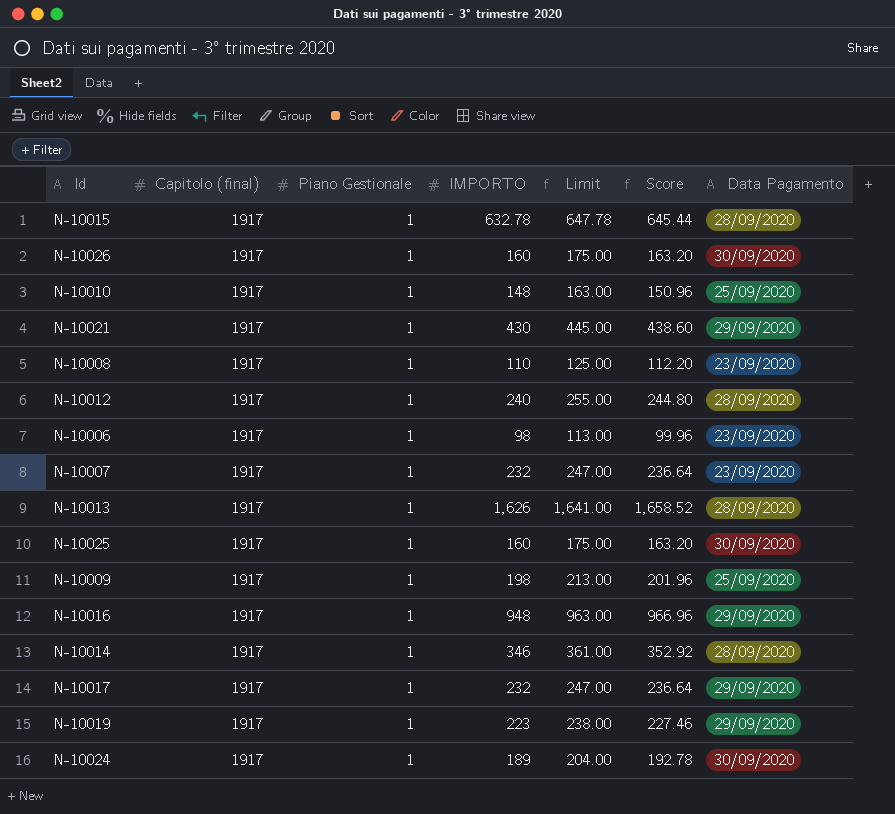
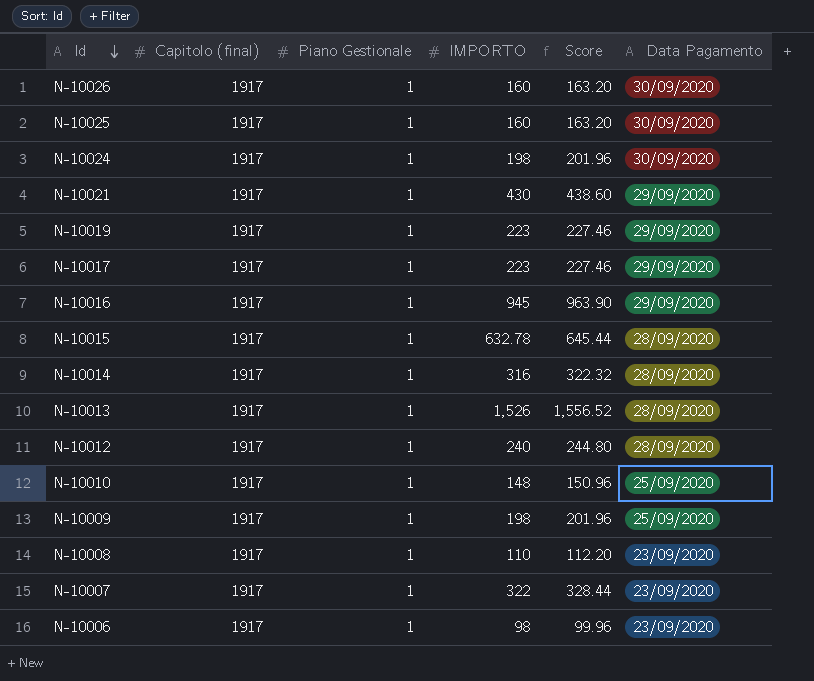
row order: none -> Id descending
column Limit | formula: [IMPORTO] + 15 -> none
N-10024 | IMPORTO: 189 -> 198
N-10024 | Score: 192.78 -> 201.96
N-10017 | IMPORTO: 232 -> 223
N-10017 | Score: 236.64 -> 227.46
N-10016 | IMPORTO: 948 -> 945
N-10016 | Score: 966.96 -> 963.90
N-10014 | IMPORTO: 346 -> 316
N-10014 | Score: 352.92 -> 322.32
N-10013 | IMPORTO: 1,626 -> 1,526
N-10013 | Score: 1,658.52 -> 1,556.52
N-10007 | IMPORTO: 232 -> 322
N-10007 | Score: 236.64 -> 328.44

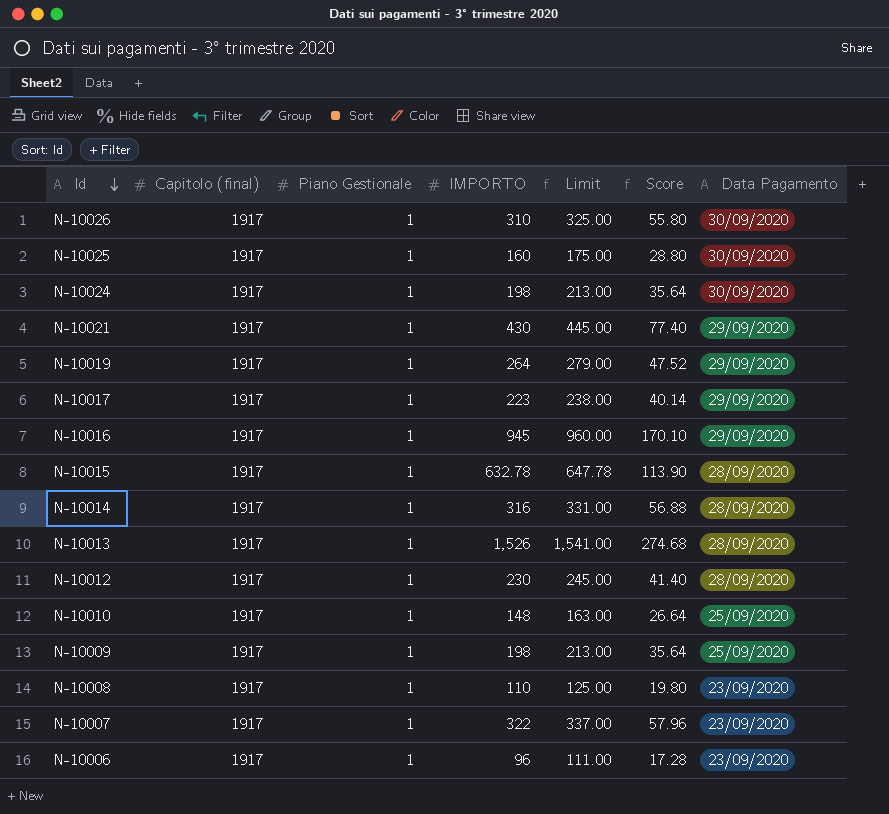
column Limit | formula: none -> [IMPORTO] + 15
column Score | formula: [IMPORTO] * 1.02 -> [IMPORTO] * 0.18
N-10026 | IMPORTO: 160 -> 310
N-10019 | IMPORTO: 223 -> 264
N-10012 | IMPORTO: 240 -> 230
N-10006 | IMPORTO: 98 -> 96

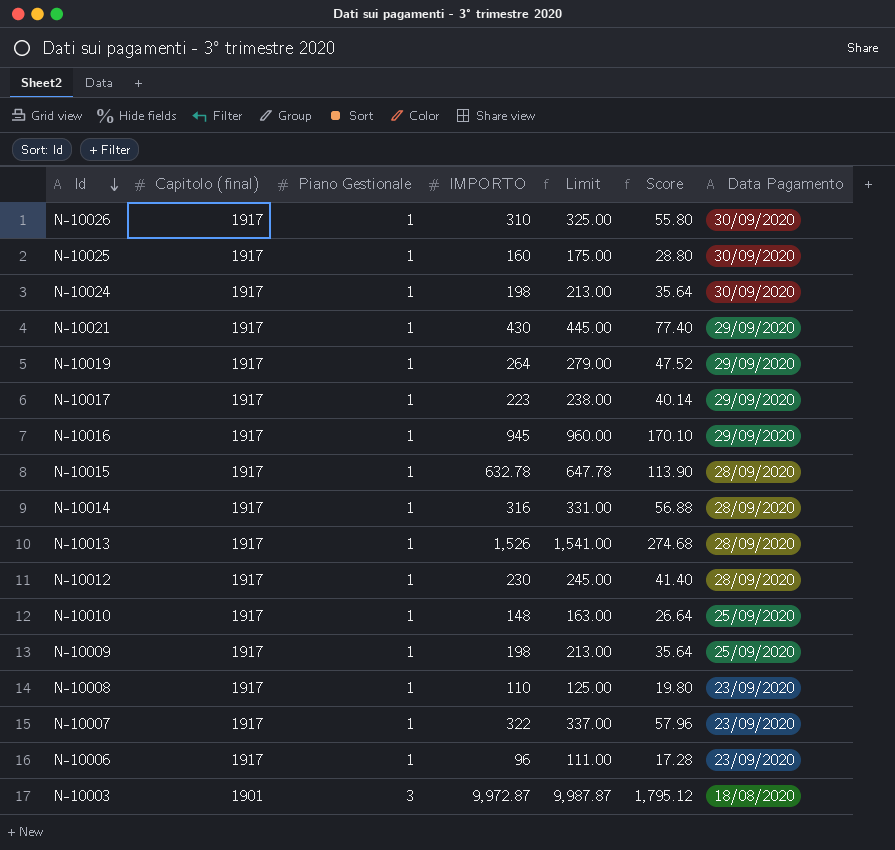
row N-10003: none -> 1901 | 3 | 9,972.87 | 9,987.87 | 1,795.12 | 18/08/2020

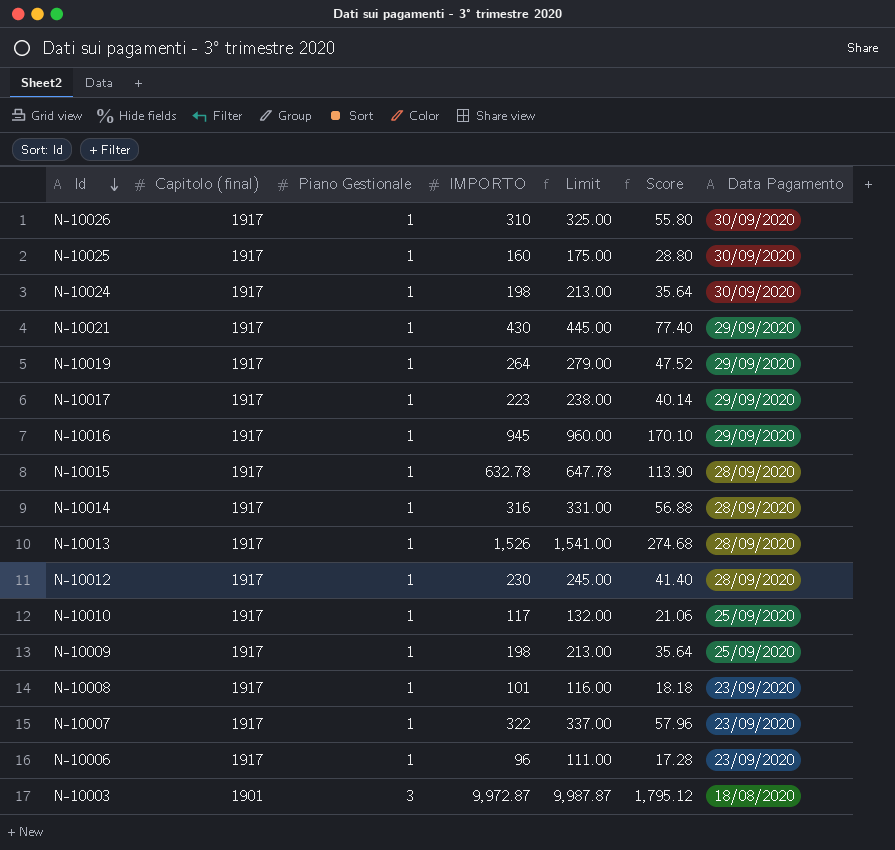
N-10010 | IMPORTO: 148 -> 117
N-10010 | Limit: 163.00 -> 132.00
N-10010 | Score: 26.64 -> 21.06
N-10008 | IMPORTO: 110 -> 101
N-10008 | Limit: 125.00 -> 116.00
N-10008 | Score: 19.80 -> 18.18

